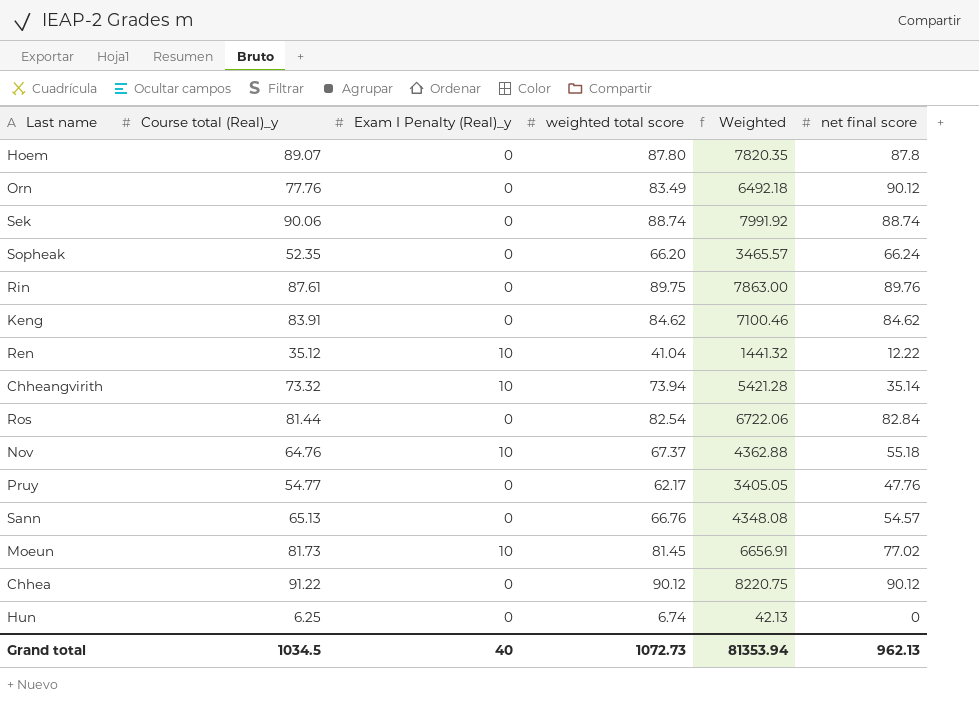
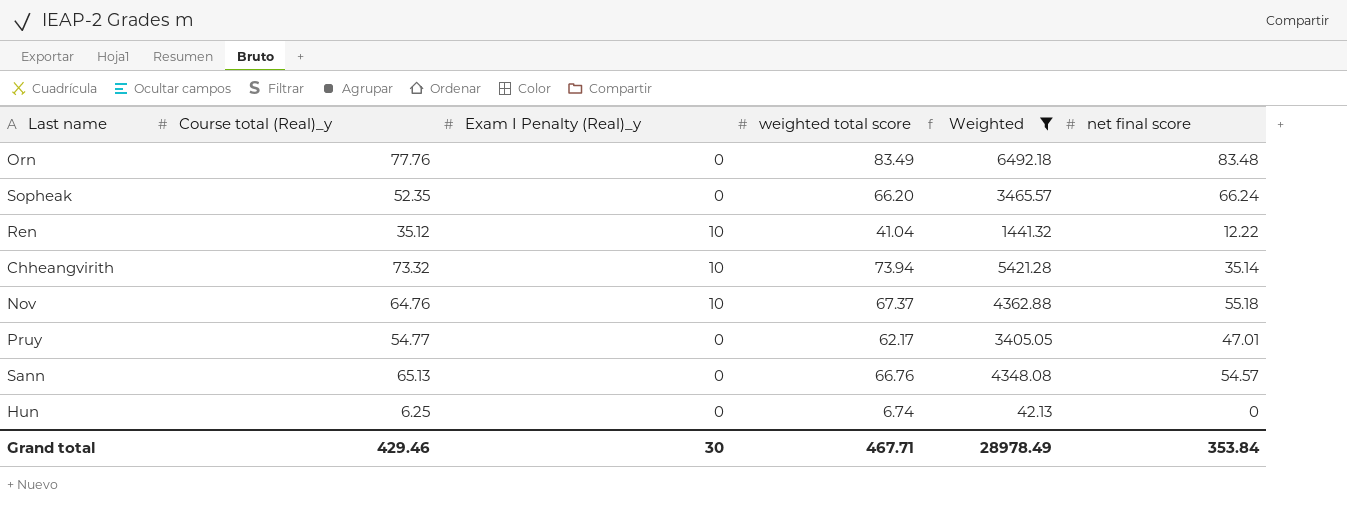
filter: none -> Weighted <= 6492.18
Orn | net final score: 90.12 -> 83.48
Pruy | net final score: 47.76 -> 47.01
Grand total | Course total (Real)_y: 1034.5 -> 429.46
Grand total | Exam I Penalty (Real)_y: 40 -> 30
Grand total | weighted total score: 1072.73 -> 467.71
Grand total | Weighted: 81353.94 -> 28978.49
Grand total | net final score: 962.13 -> 353.84

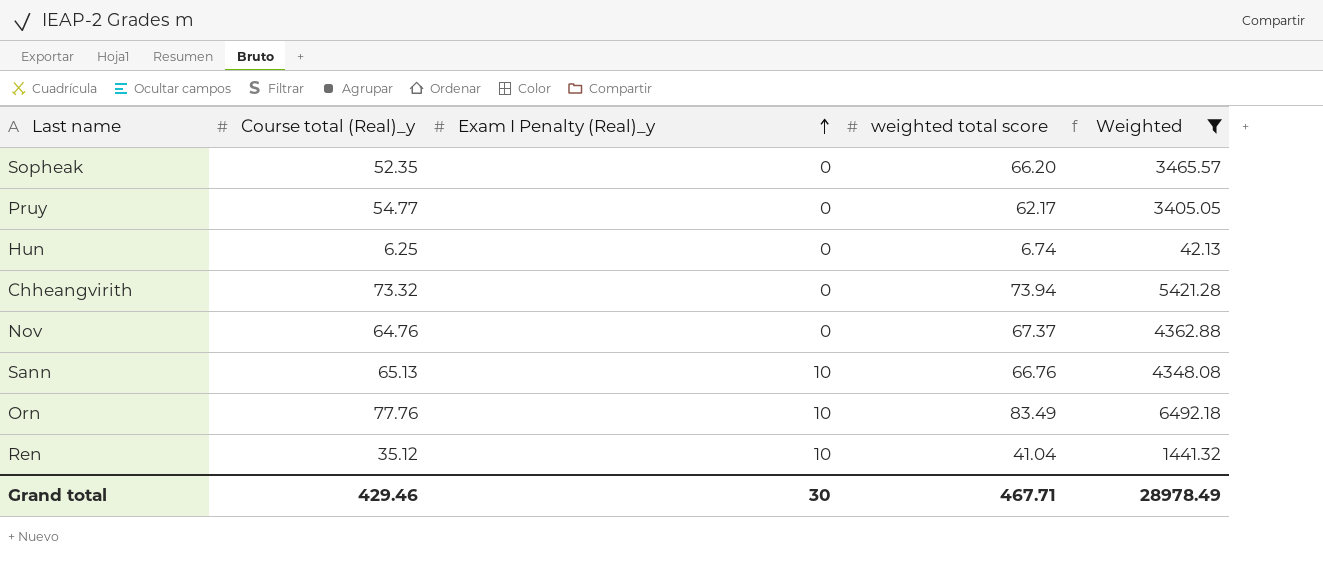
row order: none -> Exam I Penalty (Real)_y ascending
column net final score | position: 6 -> none
Chheangvirith | Exam I Penalty (Real)_y: 10 -> 0
Nov | Exam I Penalty (Real)_y: 10 -> 0
Sann | Exam I Penalty (Real)_y: 0 -> 10
Orn | Exam I Penalty (Real)_y: 0 -> 10

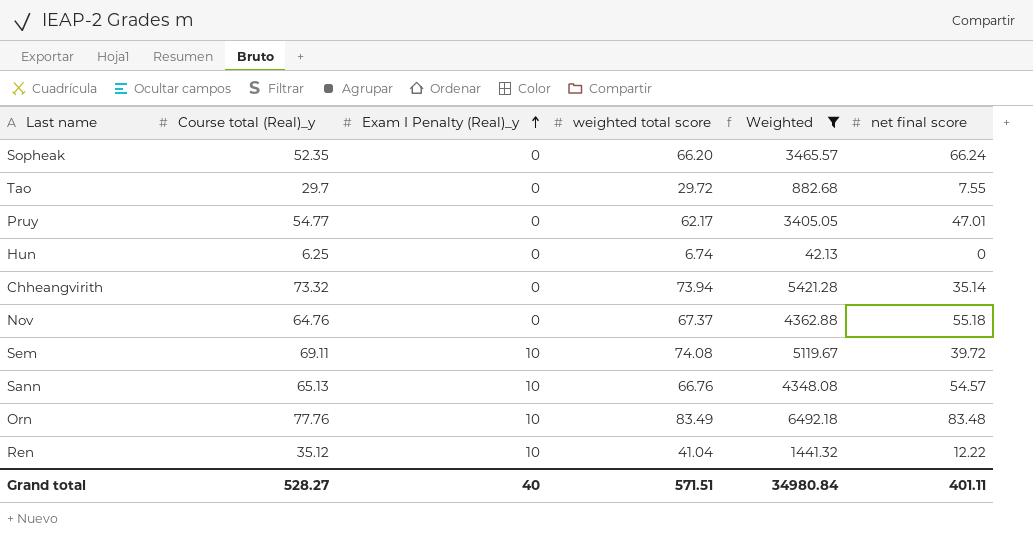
column net final score | position: none -> 6
row Tao: none -> 29.7 | 0 | 29.72 | 882.68 | 7.55
row Sem: none -> 69.11 | 10 | 74.08 | 5119.67 | 39.72
Grand total | Course total (Real)_y: 429.46 -> 528.27
Grand total | Exam I Penalty (Real)_y: 30 -> 40
Grand total | weighted total score: 467.71 -> 571.51
Grand total | Weighted: 28978.49 -> 34980.84

